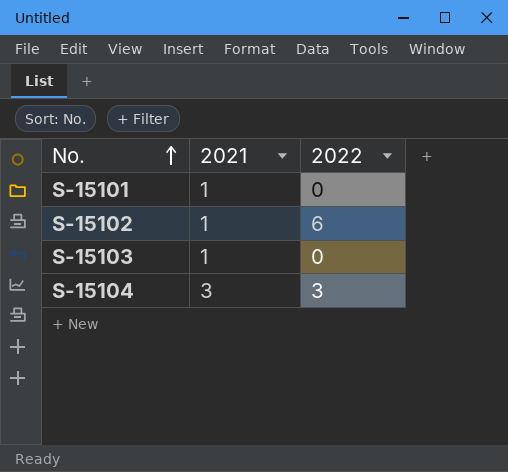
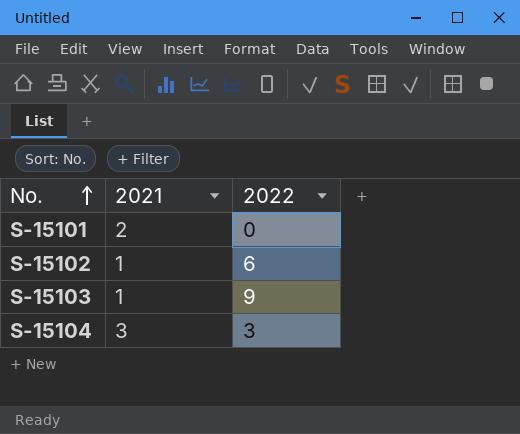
S-15101 | 2021: 1 -> 2
S-15103 | 2022: 0 -> 9

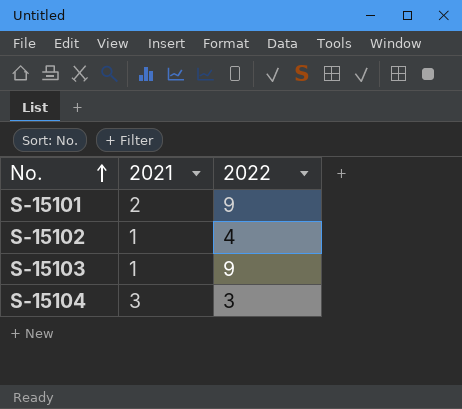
S-15101 | 2022: 0 -> 9
S-15102 | 2022: 6 -> 4

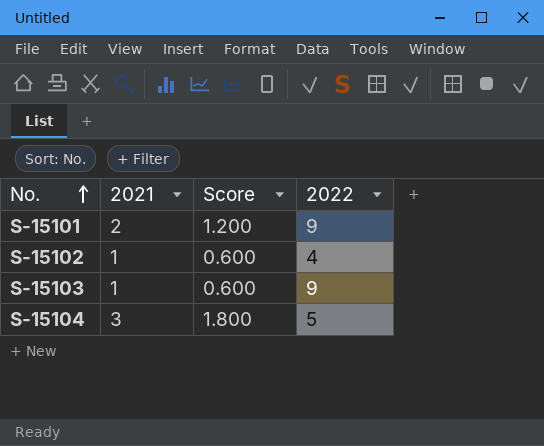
column Score | formula: none -> [2021] * 0.6
S-15104 | 2022: 3 -> 5

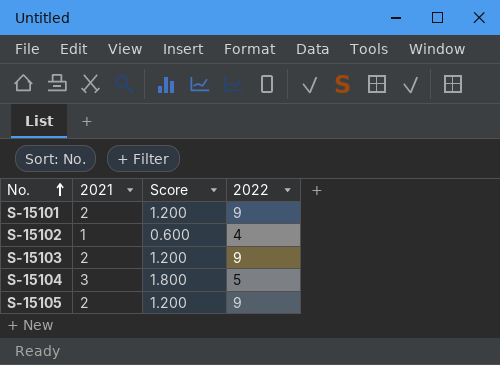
S-15103 | 2021: 1 -> 2
S-15103 | Score: 0.600 -> 1.200
row S-15105: none -> 2 | 1.200 | 9

